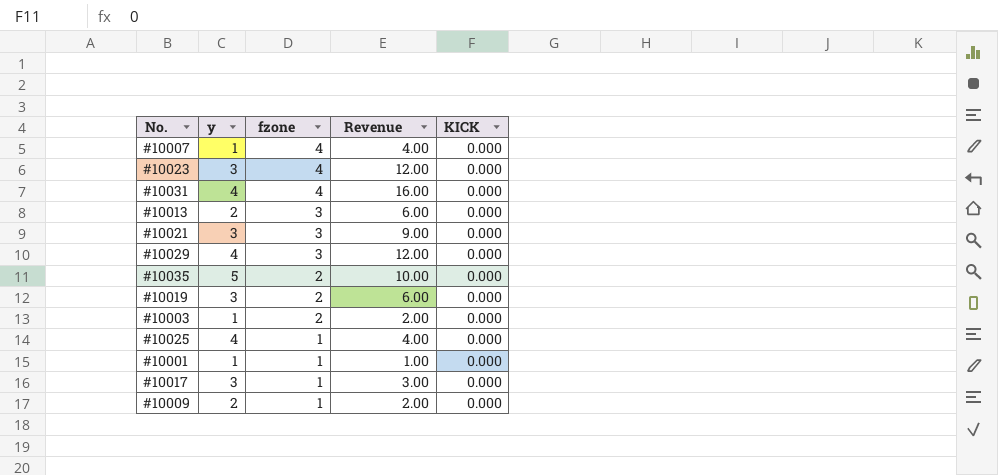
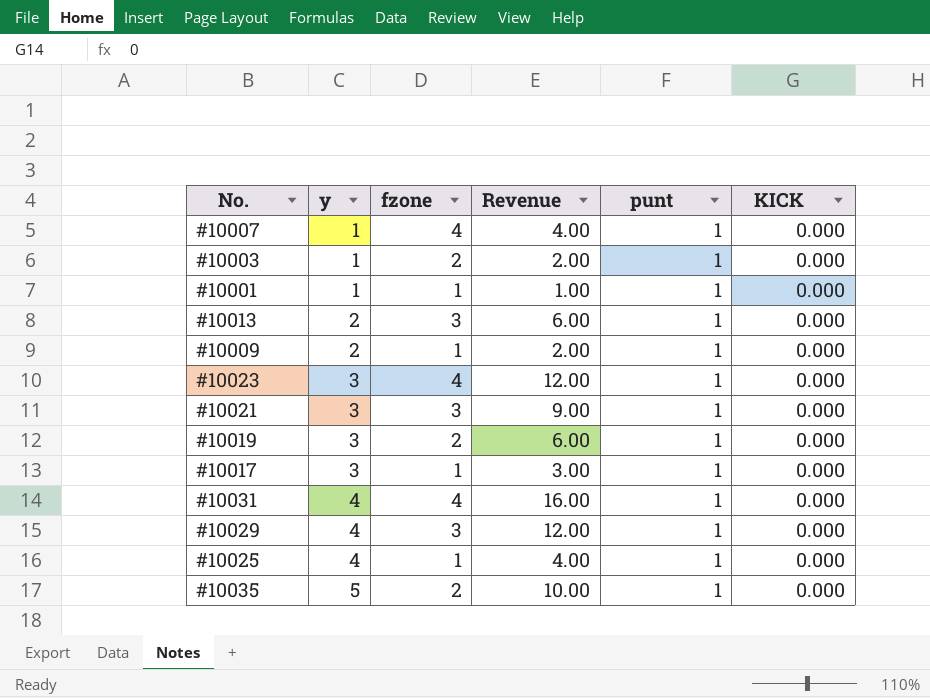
row order: fzone descending -> y ascending
column punt | position: none -> 5

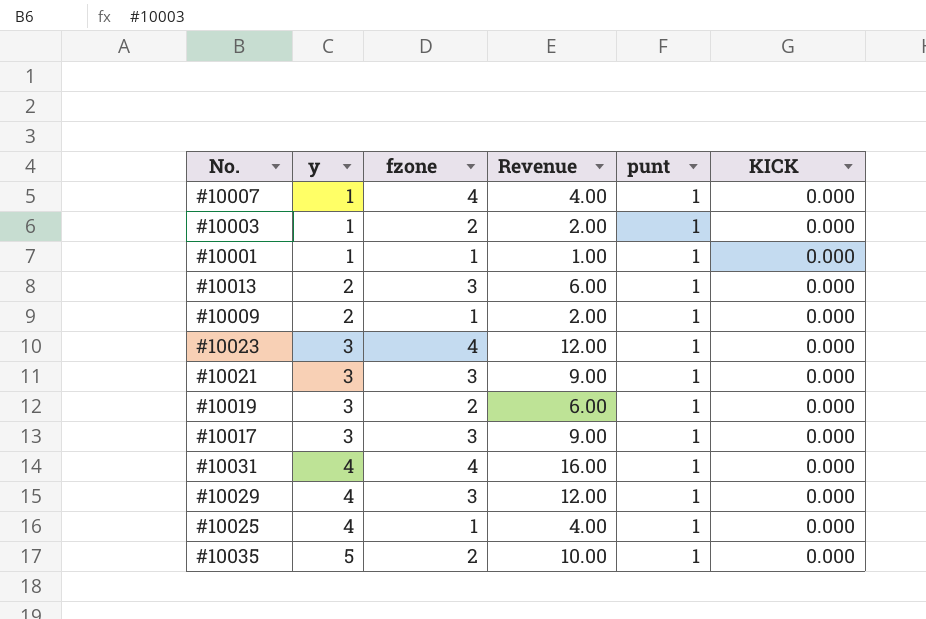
#10017 | fzone: 1 -> 3
#10017 | Revenue: 3.00 -> 9.00

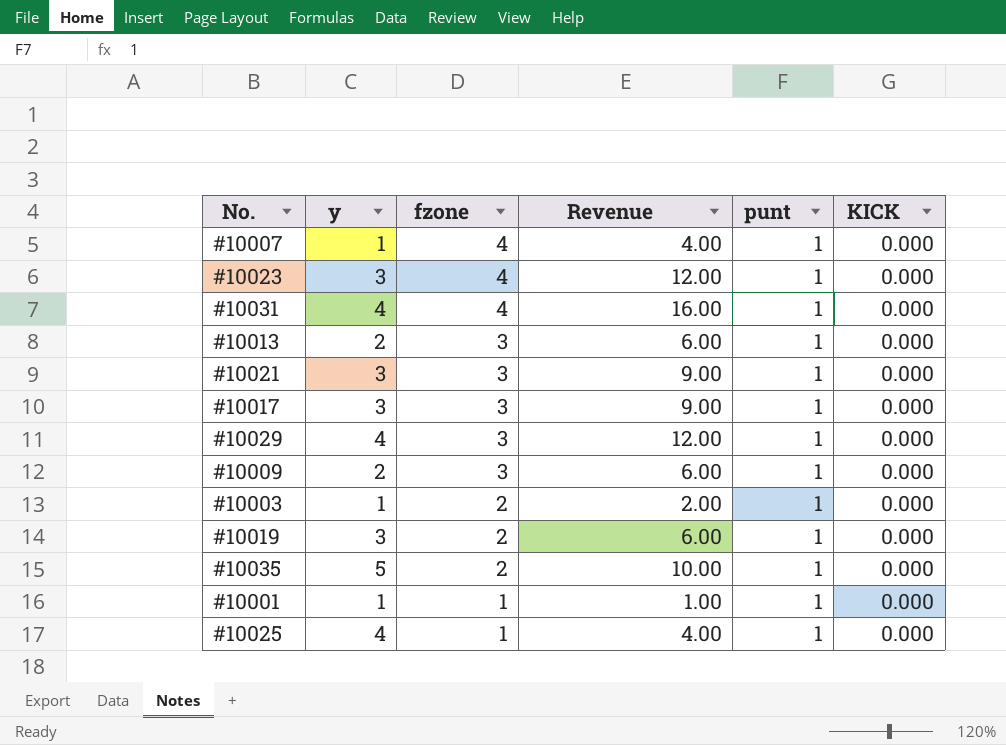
row order: y ascending -> fzone descending
#10009 | fzone: 1 -> 3
#10009 | Revenue: 2.00 -> 6.00

